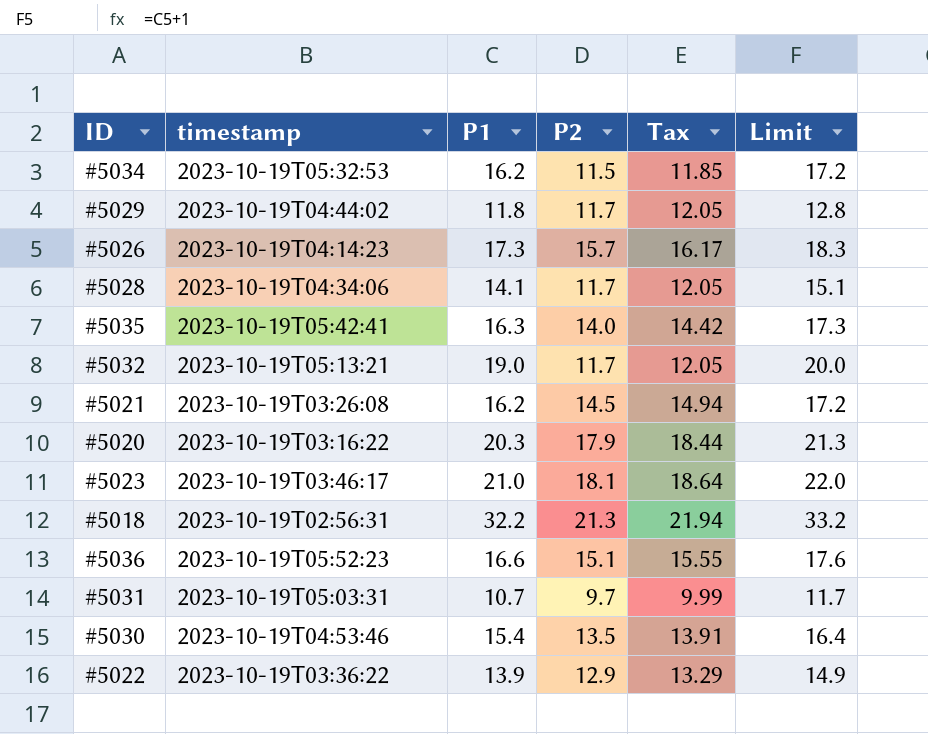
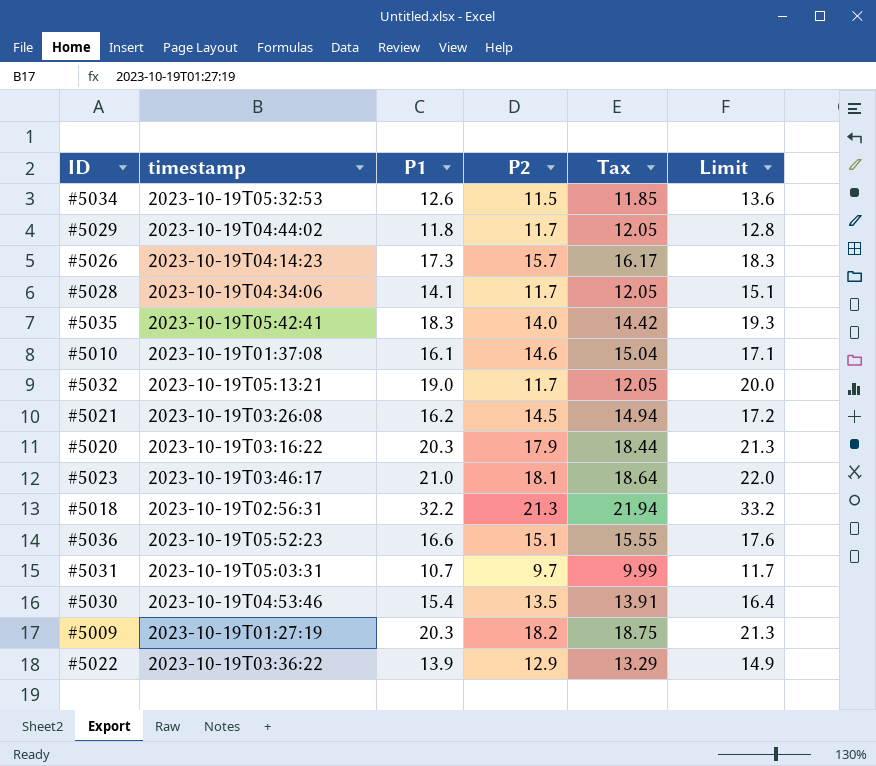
#5034 | P1: 16.2 -> 12.6
#5034 | Limit: 17.2 -> 13.6
#5035 | P1: 16.3 -> 18.3
#5035 | Limit: 17.3 -> 19.3
row #5010: none -> 2023-10-19T01:37:08 | 16.1 | 14.6 | 15.04 | 17.1
row #5009: none -> 2023-10-19T01:27:19 | 20.3 | 18.2 | 18.75 | 21.3

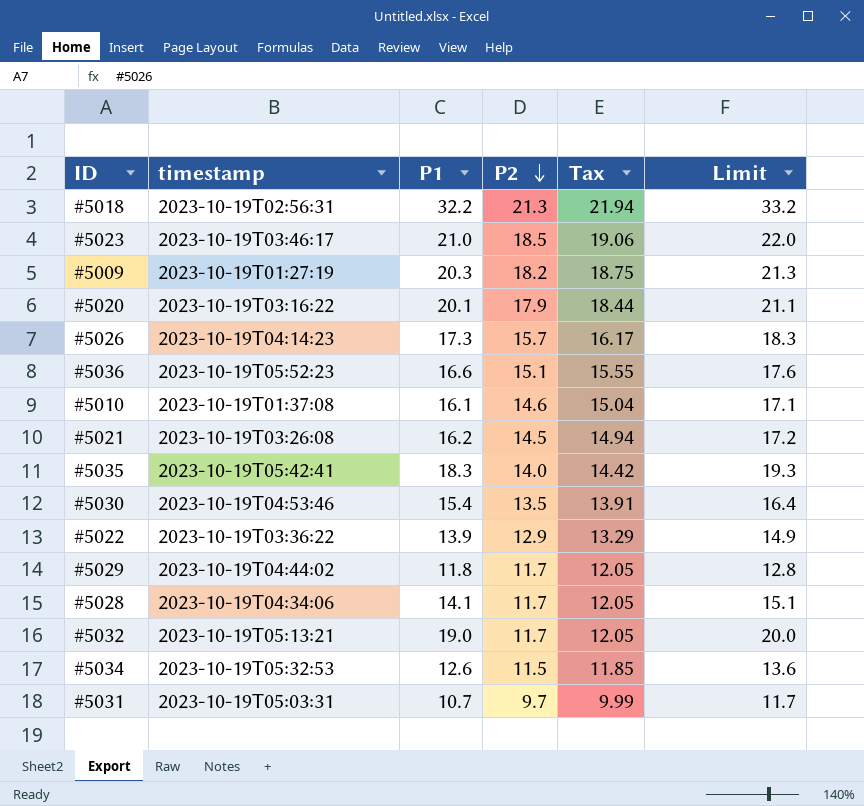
row order: none -> P2 descending
#5023 | P2: 18.1 -> 18.5
#5023 | Tax: 18.64 -> 19.06
#5020 | P1: 20.3 -> 20.1
#5020 | Limit: 21.3 -> 21.1

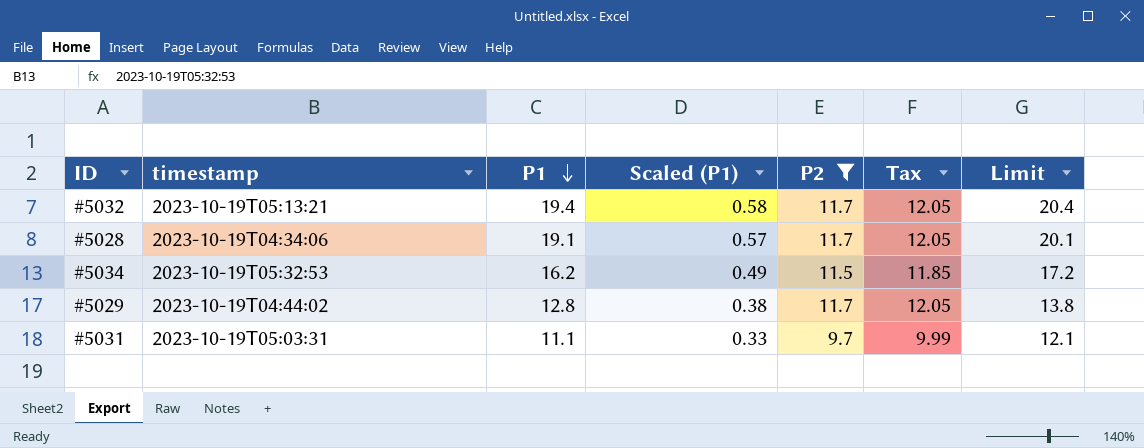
filter: none -> P2 <= 11.7
row order: P2 descending -> P1 descending
column Scaled (P1) | formula: none -> [P1] * 0.03
#5032 | P1: 19.0 -> 19.4
#5032 | Limit: 20.0 -> 20.4
#5028 | P1: 14.1 -> 19.1
#5028 | Limit: 15.1 -> 20.1
#5034 | P1: 12.6 -> 16.2
#5034 | Limit: 13.6 -> 17.2
#5029 | P1: 11.8 -> 12.8
#5029 | Limit: 12.8 -> 13.8
#5031 | P1: 10.7 -> 11.1
#5031 | Limit: 11.7 -> 12.1

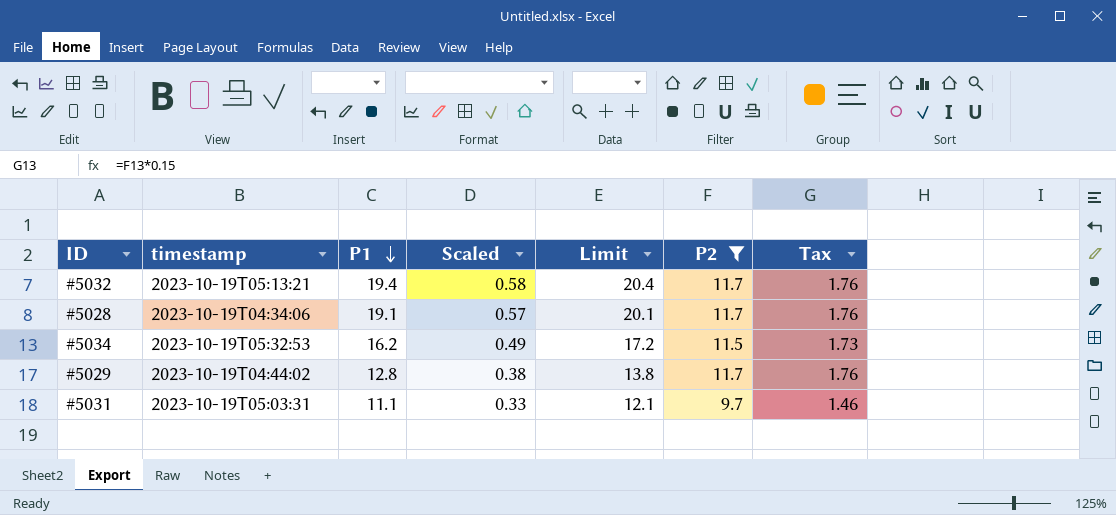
column name: Scaled (P1) -> Scaled
column Limit | position: 7 -> 5
column Tax | formula: [P2] * 1.03 -> [P2] * 0.15

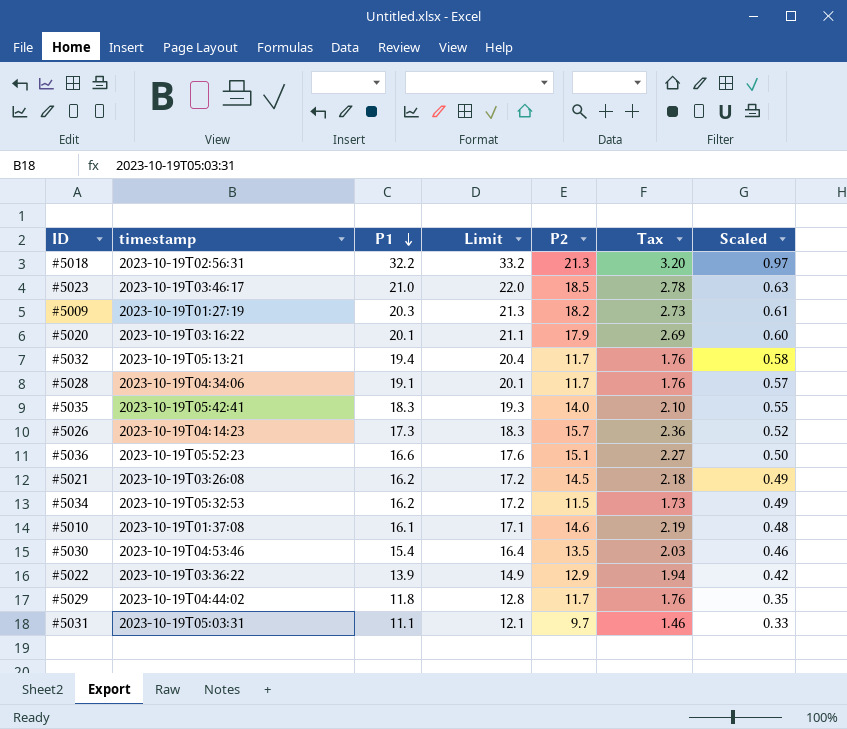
filter: P2 <= 11.7 -> none
column Scaled | position: 4 -> 7
#5029 | P1: 12.8 -> 11.8
#5029 | Limit: 13.8 -> 12.8
#5029 | Scaled: 0.38 -> 0.35

